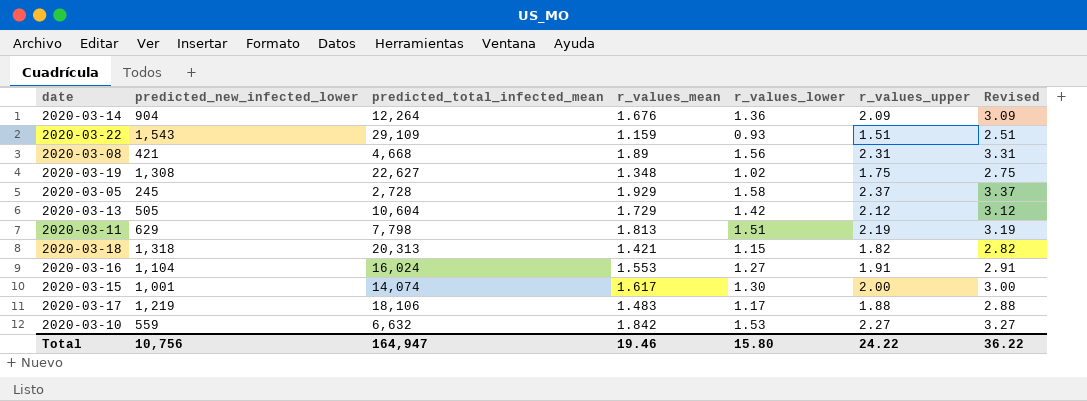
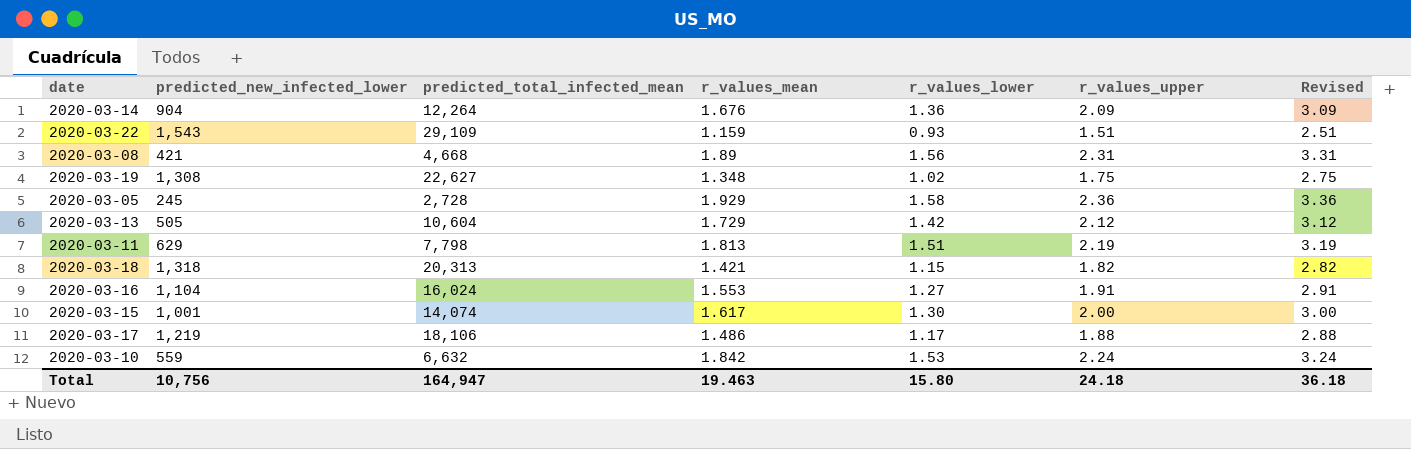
2020-03-05 | r_values_upper: 2.37 -> 2.36
2020-03-05 | Revised: 3.37 -> 3.36
2020-03-17 | r_values_mean: 1.483 -> 1.486
2020-03-10 | r_values_upper: 2.27 -> 2.24
2020-03-10 | Revised: 3.27 -> 3.24
Total | r_values_mean: 19.46 -> 19.463
Total | r_values_upper: 24.22 -> 24.18
Total | Revised: 36.22 -> 36.18

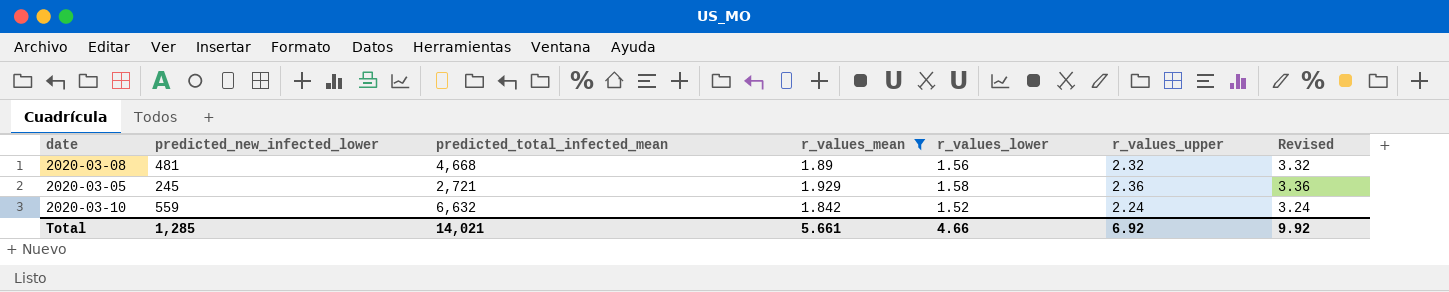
filter: none -> r_values_mean >= 1.842
2020-03-08 | predicted_new_infected_lower: 421 -> 481
2020-03-08 | r_values_upper: 2.31 -> 2.32
2020-03-08 | Revised: 3.31 -> 3.32
2020-03-05 | predicted_total_infected_mean: 2,728 -> 2,721
2020-03-10 | r_values_lower: 1.53 -> 1.52
Total | predicted_new_infected_lower: 10,756 -> 1,285
Total | predicted_total_infected_mean: 164,947 -> 14,021
Total | r_values_mean: 19.463 -> 5.661
Total | r_values_lower: 15.80 -> 4.66
Total | r_values_upper: 24.18 -> 6.92
Total | Revised: 36.18 -> 9.92

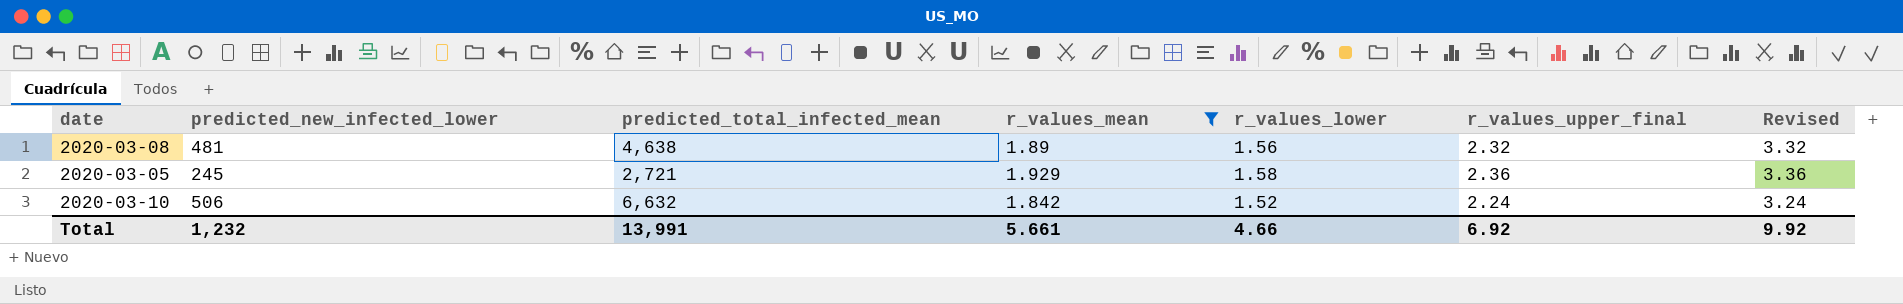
column name: r_values_upper -> r_values_upper_final
2020-03-08 | predicted_total_infected_mean: 4,668 -> 4,638
2020-03-10 | predicted_new_infected_lower: 559 -> 506
Total | predicted_new_infected_lower: 1,285 -> 1,232
Total | predicted_total_infected_mean: 14,021 -> 13,991

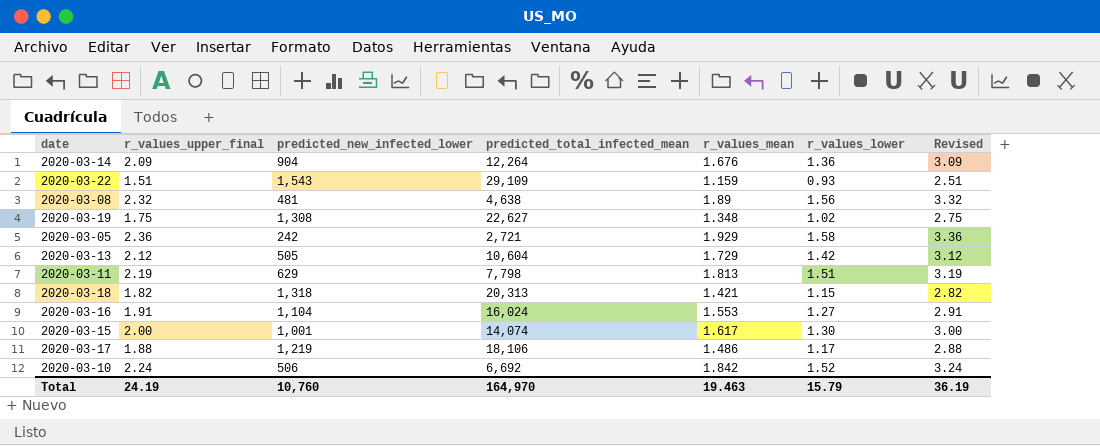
filter: r_values_mean >= 1.842 -> none
column r_values_upper_final | position: 6 -> 2
2020-03-05 | predicted_new_infected_lower: 245 -> 242
2020-03-10 | predicted_total_infected_mean: 6,632 -> 6,692
Total | r_values_upper_final: 6.92 -> 24.19
Total | predicted_new_infected_lower: 1,232 -> 10,760
Total | predicted_total_infected_mean: 13,991 -> 164,970
Total | r_values_mean: 5.661 -> 19.463
Total | r_values_lower: 4.66 -> 15.79
Total | Revised: 9.92 -> 36.19

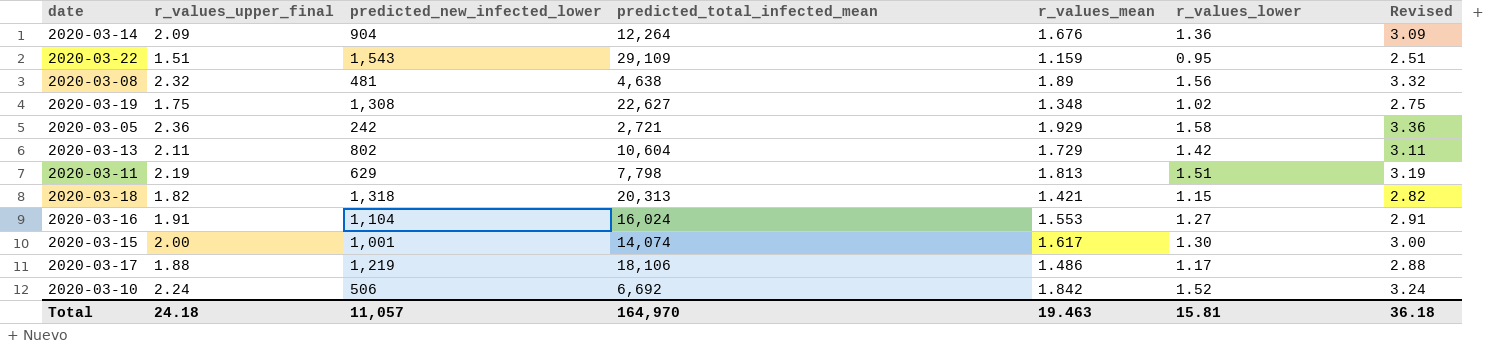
2020-03-22 | r_values_lower: 0.93 -> 0.95
2020-03-13 | r_values_upper_final: 2.12 -> 2.11
2020-03-13 | predicted_new_infected_lower: 505 -> 802
2020-03-13 | Revised: 3.12 -> 3.11
Total | r_values_upper_final: 24.19 -> 24.18
Total | predicted_new_infected_lower: 10,760 -> 11,057
Total | r_values_lower: 15.79 -> 15.81
Total | Revised: 36.19 -> 36.18

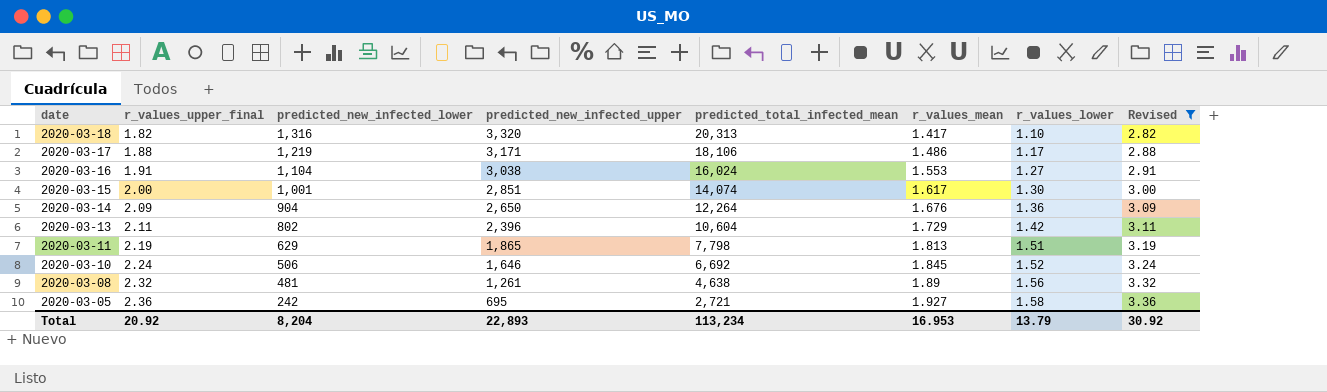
filter: none -> Revised >= 2.82
row order: none -> date descending
column predicted_new_infected_upper | position: none -> 4
2020-03-18 | predicted_new_infected_lower: 1,318 -> 1,316
2020-03-18 | r_values_mean: 1.421 -> 1.417
2020-03-18 | r_values_lower: 1.15 -> 1.10
2020-03-10 | r_values_mean: 1.842 -> 1.845
2020-03-05 | r_values_mean: 1.929 -> 1.927
Total | r_values_upper_final: 24.18 -> 20.92
Total | predicted_new_infected_lower: 11,057 -> 8,204
Total | predicted_total_infected_mean: 164,970 -> 113,234
Total | r_values_mean: 19.463 -> 16.953
Total | r_values_lower: 15.81 -> 13.79
Total | Revised: 36.18 -> 30.92

